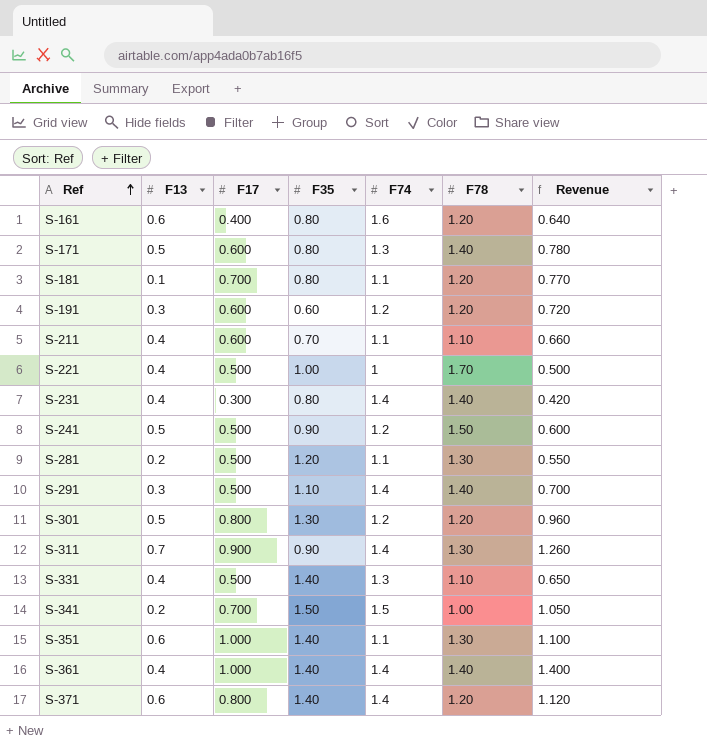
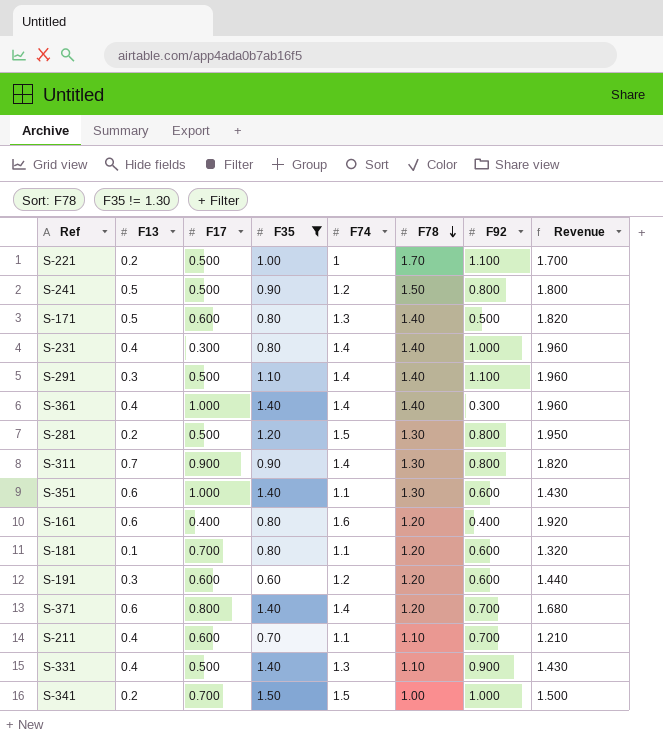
filter: none -> F35 != 1.30
row order: Ref ascending -> F78 descending
column F92 | position: none -> 7
column Revenue | formula: [F17] * [F74] -> [F74] * [F78]
S-221 | F13: 0.4 -> 0.2
S-281 | F74: 1.1 -> 1.5

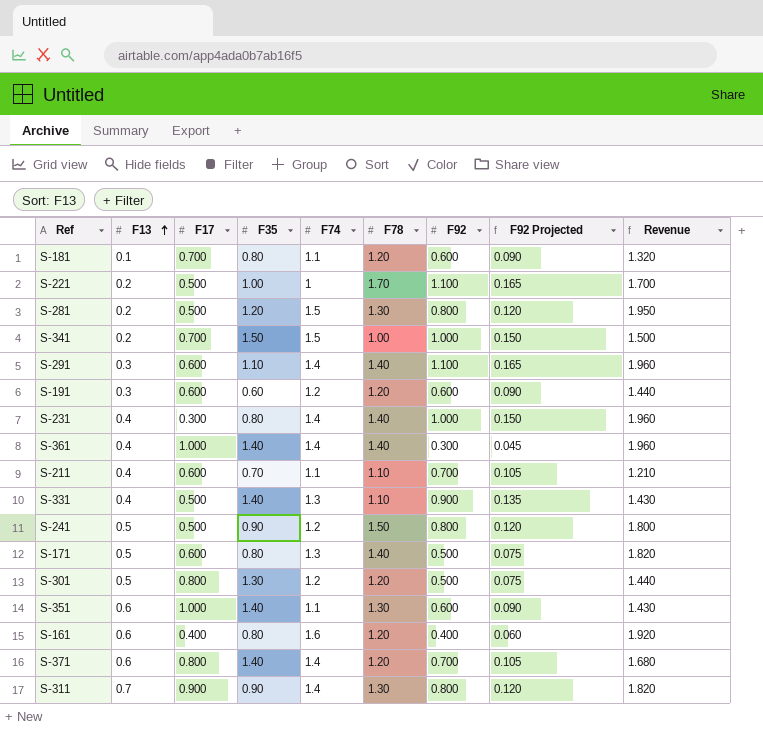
filter: F35 != 1.30 -> none
row order: F78 descending -> F13 ascending
column F92 Projected | formula: none -> [F92] * 0.15
S-291 | F17: 0.500 -> 0.600

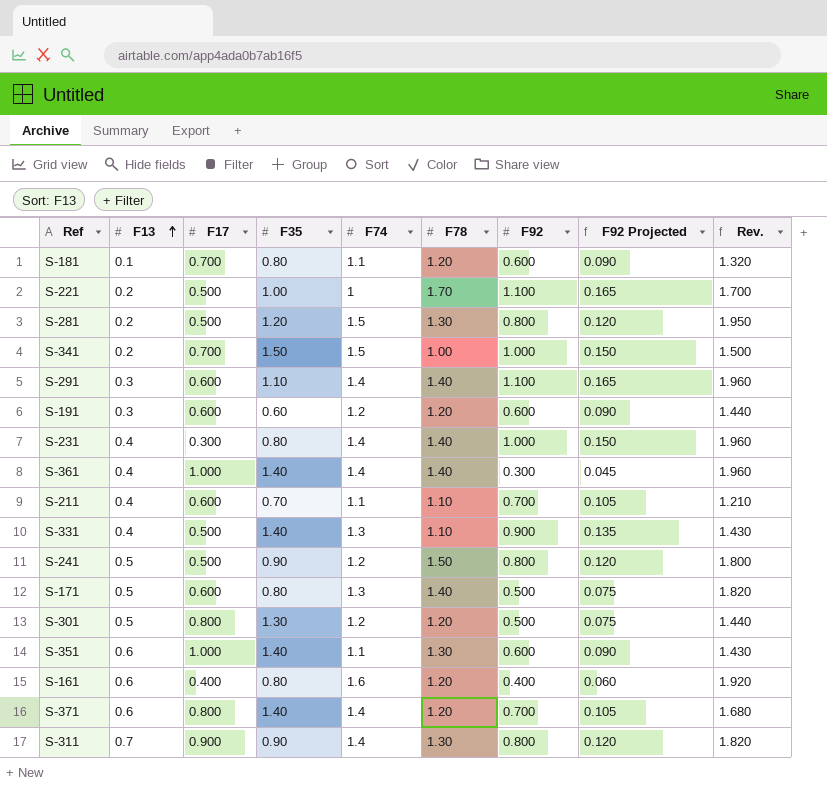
column name: Revenue -> Rev.

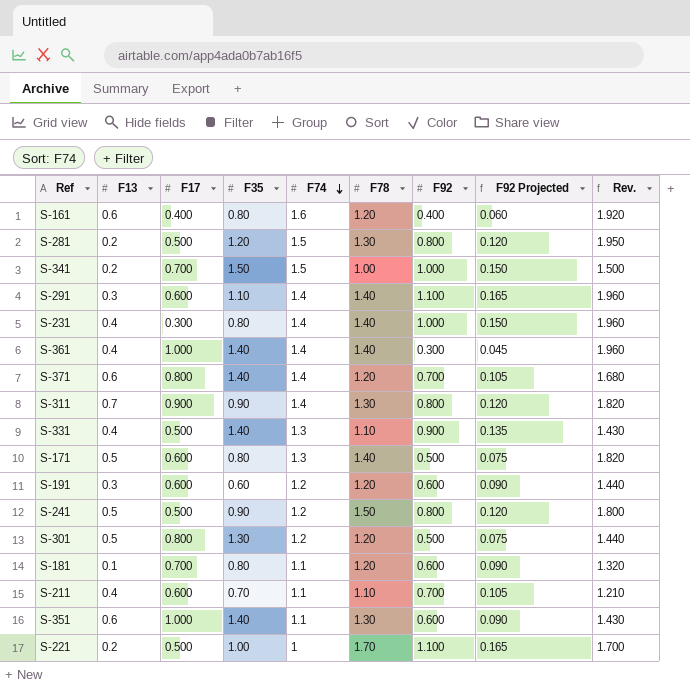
row order: F13 ascending -> F74 descending

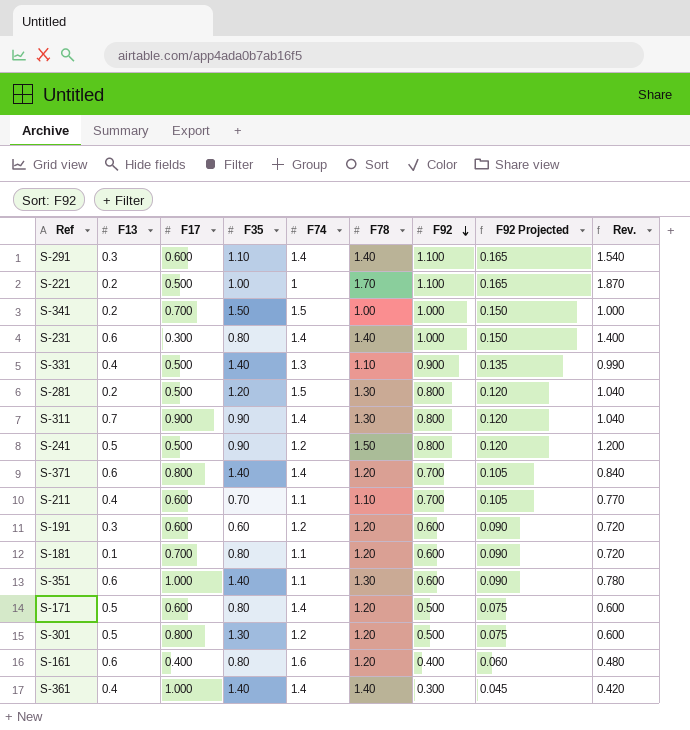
row order: F74 descending -> F92 descending
column Rev. | formula: [F74] * [F78] -> [F78] * [F92]
S-231 | F13: 0.4 -> 0.6
S-171 | F74: 1.3 -> 1.4
S-171 | F78: 1.40 -> 1.20

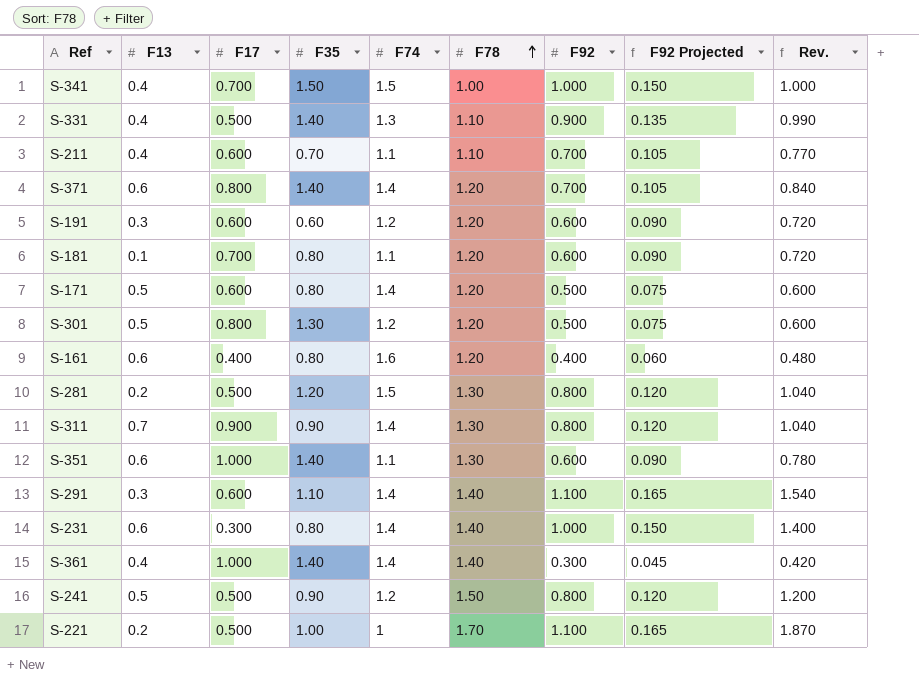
row order: F92 descending -> F78 ascending
S-341 | F13: 0.2 -> 0.4

